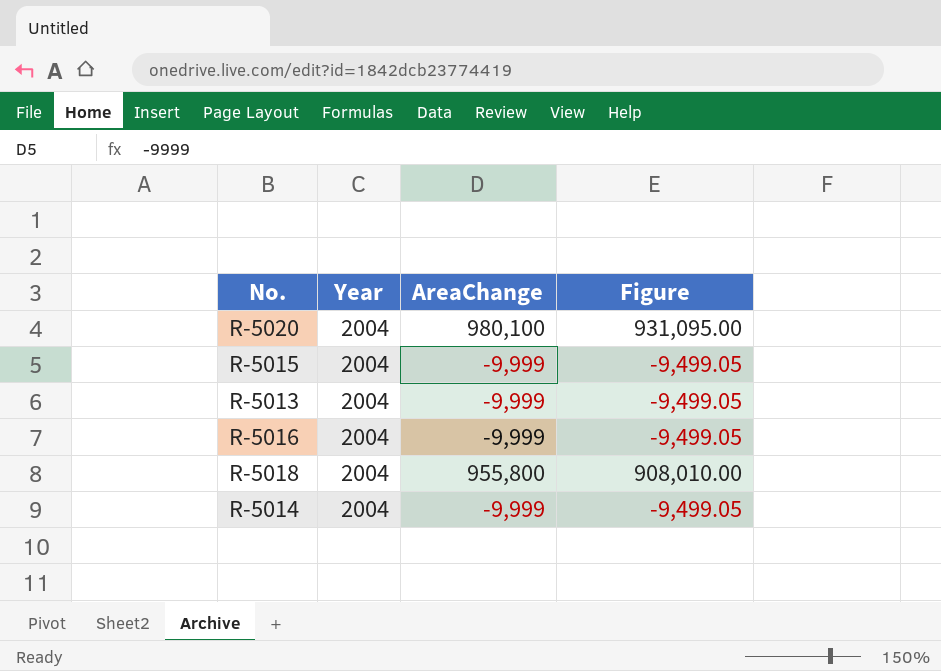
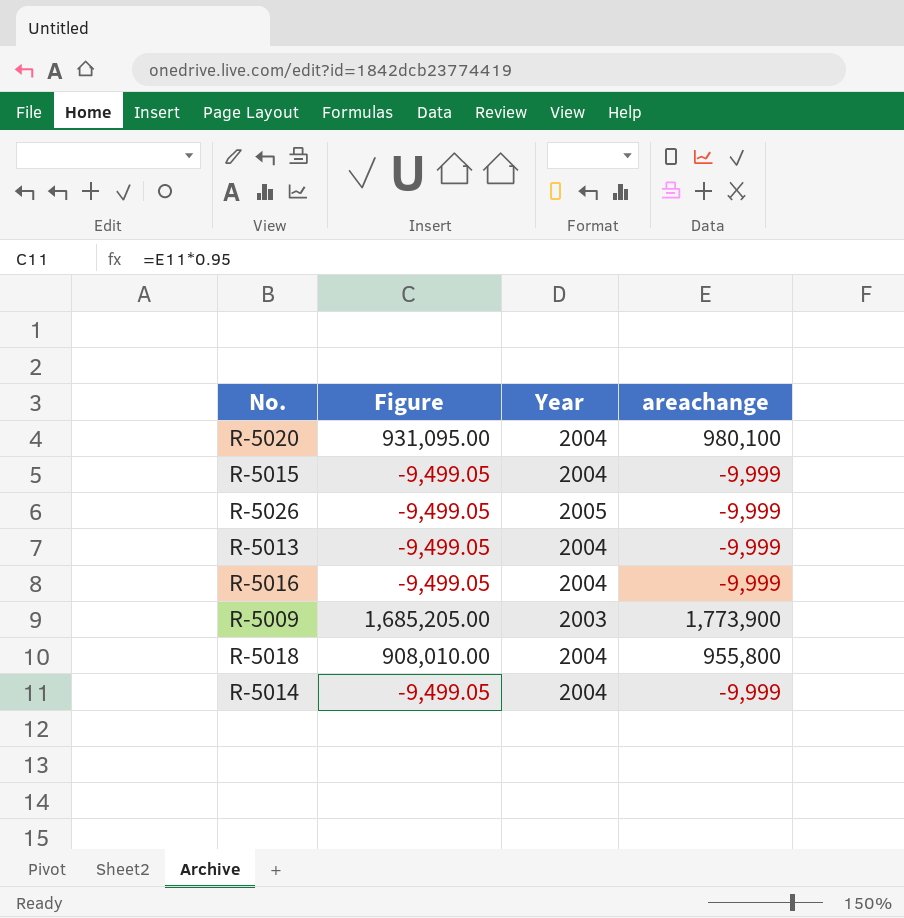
column Figure | position: 4 -> 2
column name: AreaChange -> areachange
row R-5026: none -> -9,499.05 | 2005 | -9,999
row R-5009: none -> 1,685,205.00 | 2003 | 1,773,900

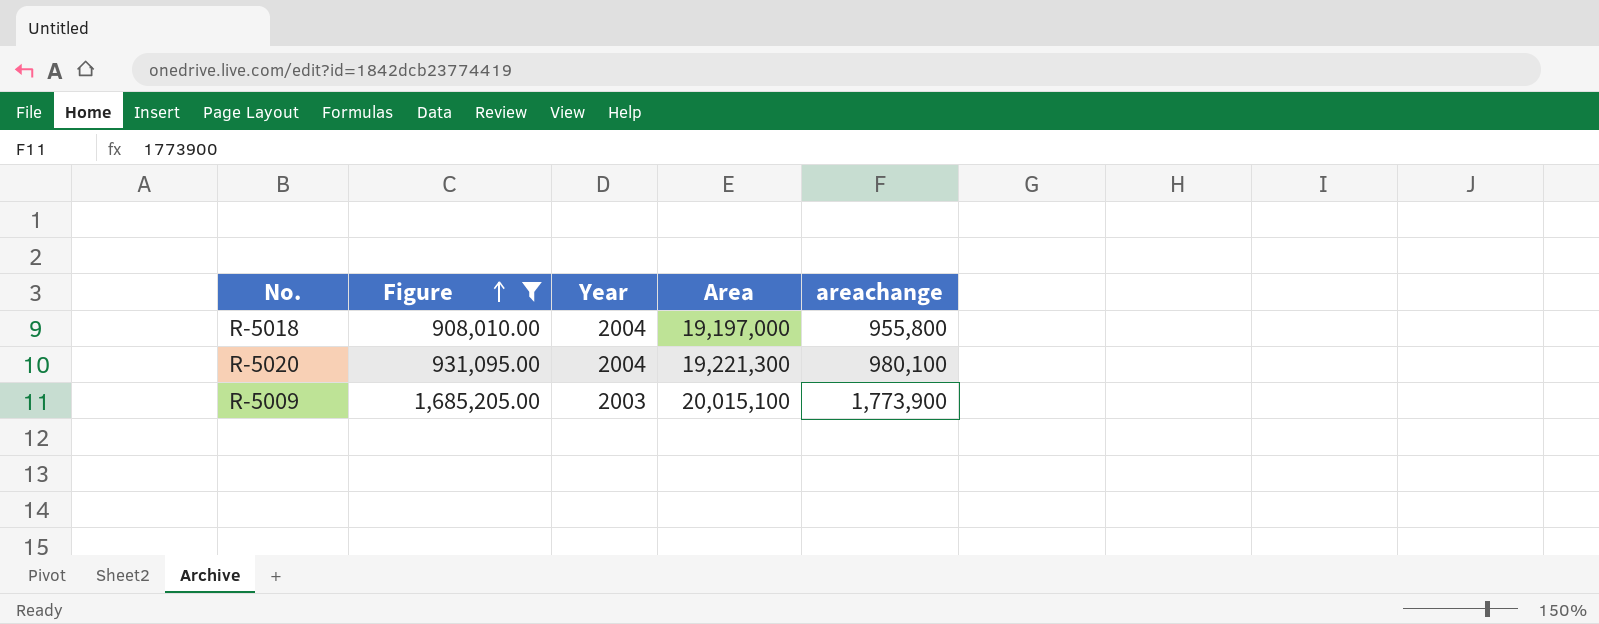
filter: none -> Figure != -9,499.05
row order: none -> Figure ascending
column Area | position: none -> 4

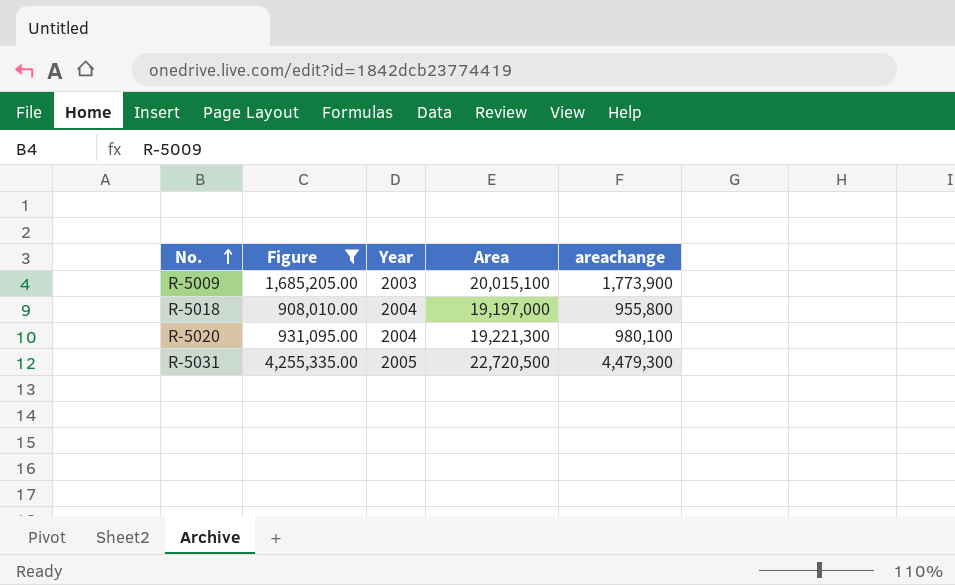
row order: Figure ascending -> No. ascending
row R-5031: none -> 4,255,335.00 | 2005 | 22,720,500 | 4,479,300

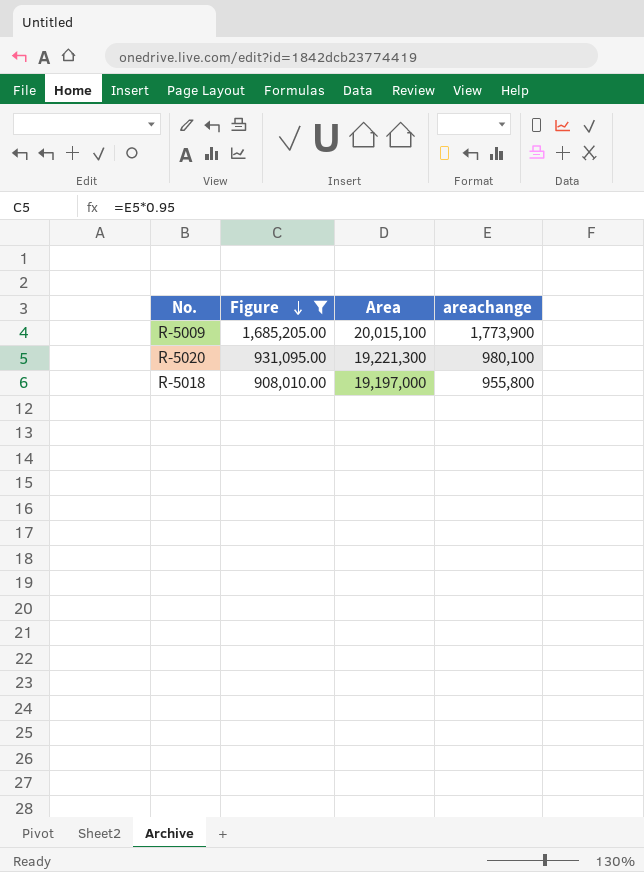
row order: No. ascending -> Figure descending
column Year | position: 3 -> none
row R-5031: 4,255,335.00 | 2005 | 22,720,500 | 4,479,300 -> none

